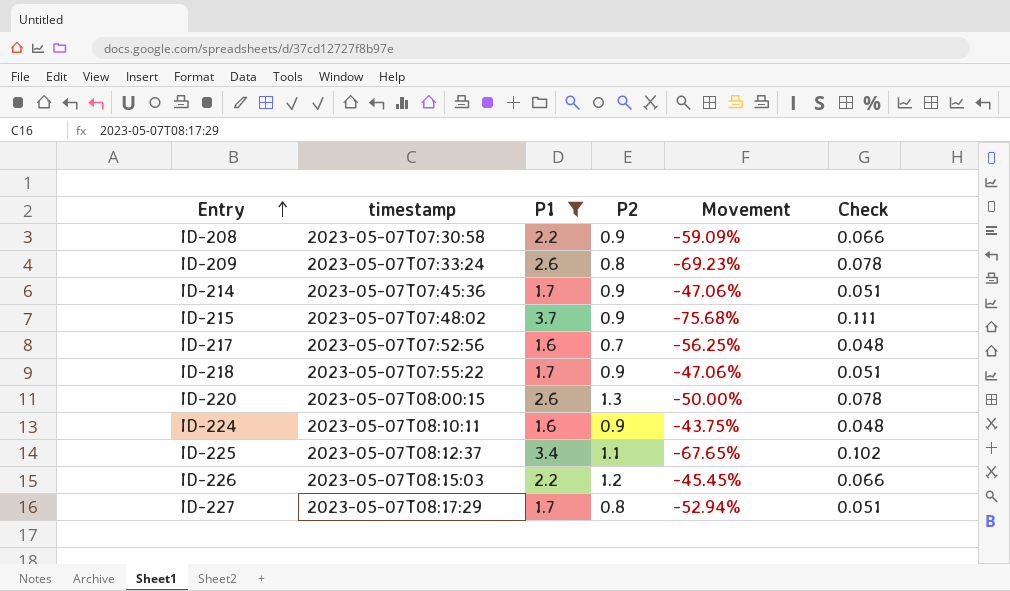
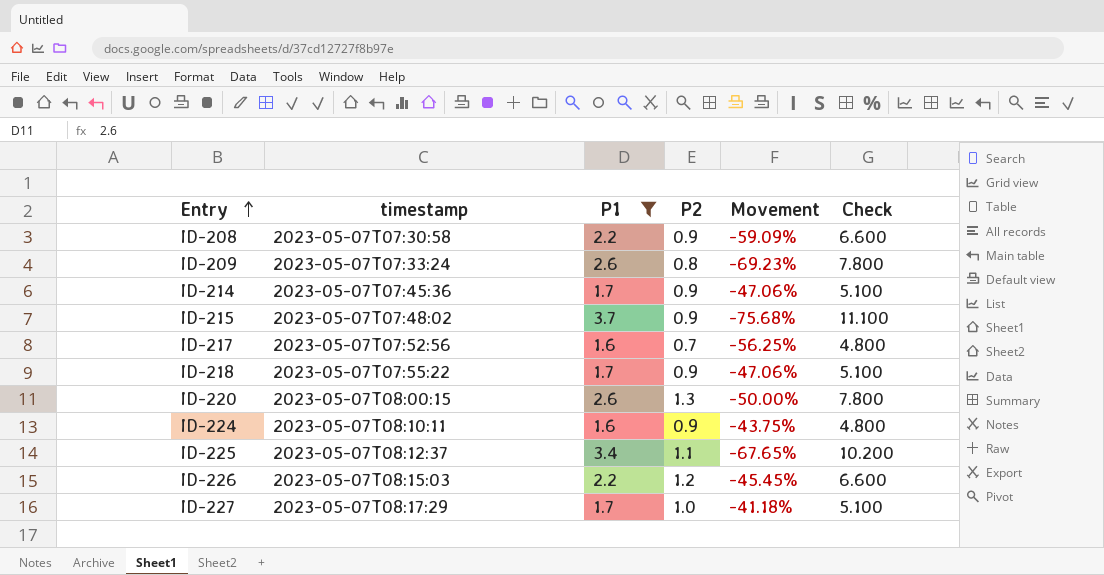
column Check | formula: [P1] * 0.03 -> [P1] * 3
ID-227 | P2: 0.8 -> 1.0
ID-227 | Movement: -52.94% -> -41.18%

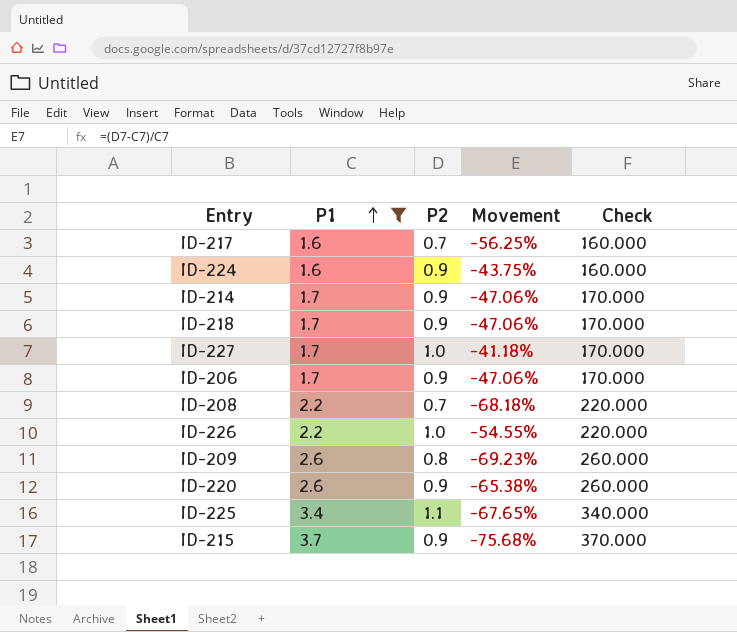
row order: Entry ascending -> P1 ascending
column timestamp | position: 2 -> none
column Check | formula: [P1] * 3 -> [P1] * 100
row ID-206: none -> 1.7 | 0.9 | -47.06% | 170.000
ID-208 | P2: 0.9 -> 0.7
ID-208 | Movement: -59.09% -> -68.18%
ID-226 | P2: 1.2 -> 1.0
ID-226 | Movement: -45.45% -> -54.55%
ID-220 | P2: 1.3 -> 0.9
ID-220 | Movement: -50.00% -> -65.38%

